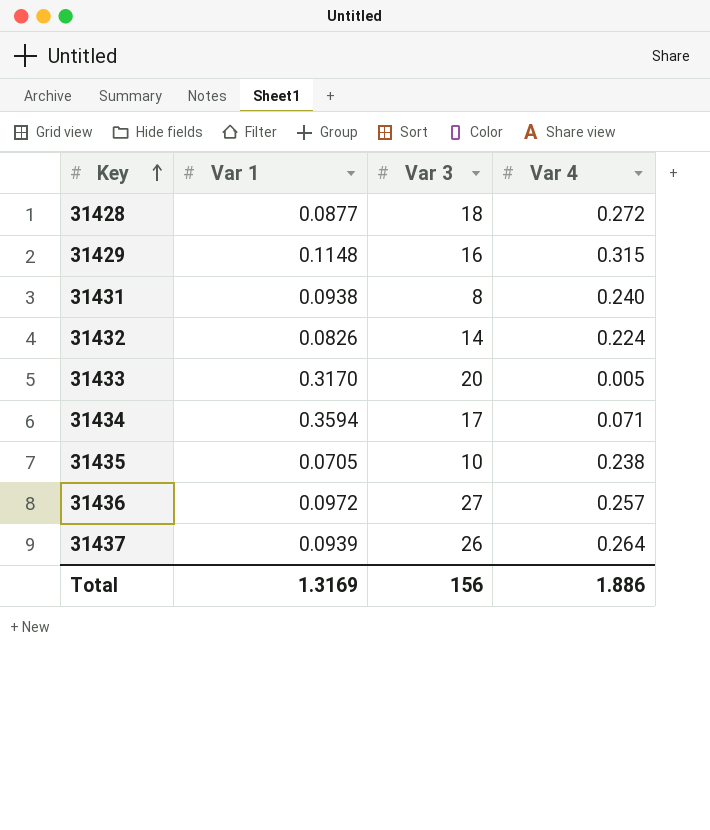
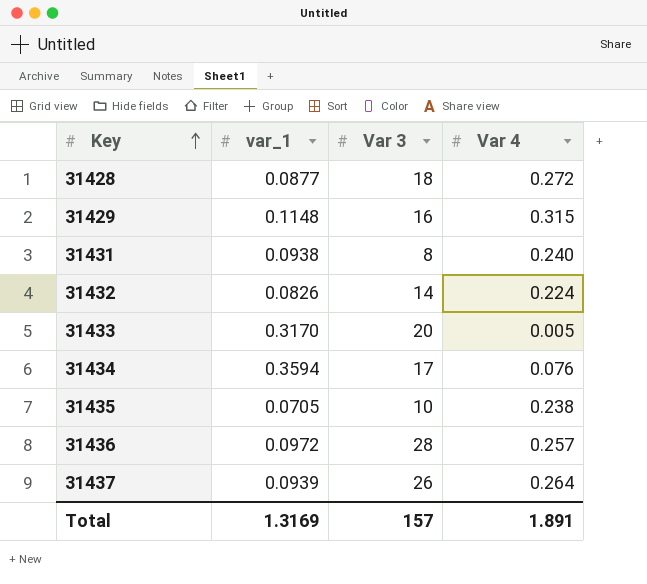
column name: Var 1 -> var_1
31434 | Var 4: 0.071 -> 0.076
31436 | Var 3: 27 -> 28
Total | Var 3: 156 -> 157
Total | Var 4: 1.886 -> 1.891

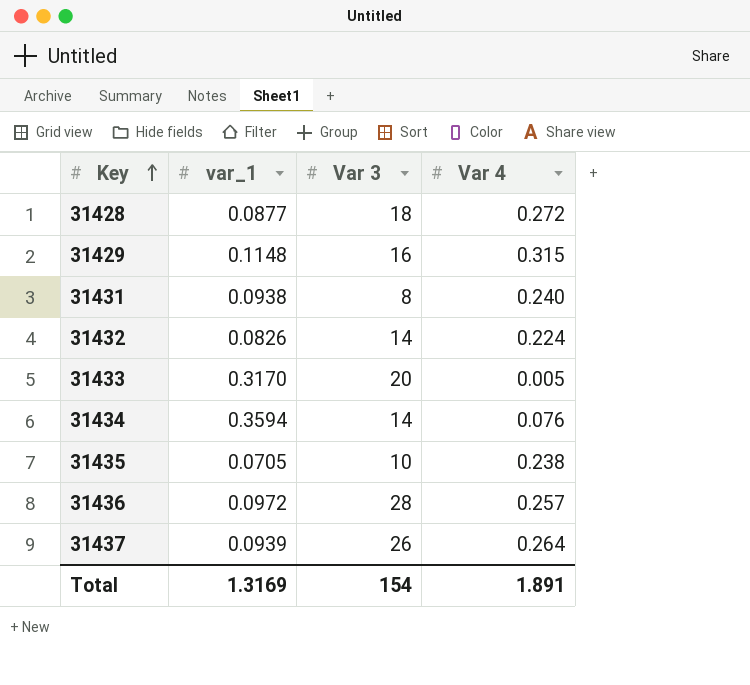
31434 | Var 3: 17 -> 14
Total | Var 3: 157 -> 154

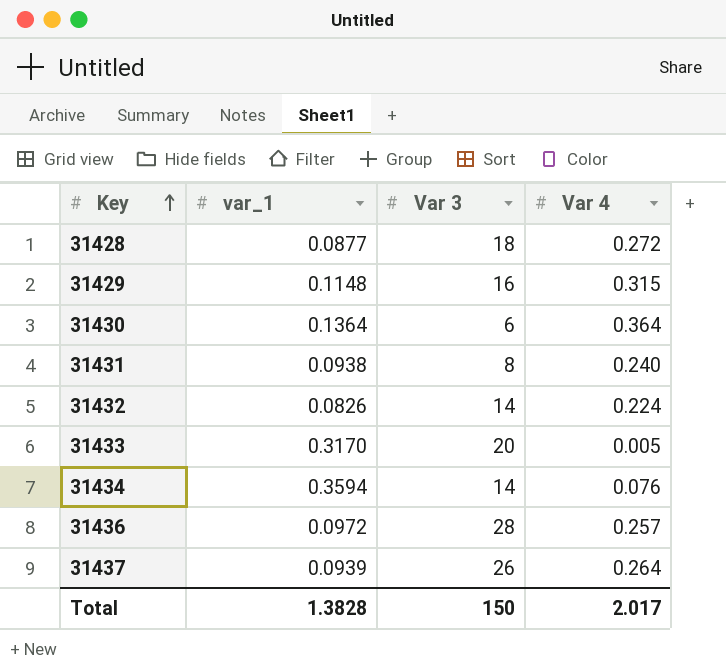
row 31435: 0.0705 | 10 | 0.238 -> none
row 31430: none -> 0.1364 | 6 | 0.364
Total | var_1: 1.3169 -> 1.3828
Total | Var 3: 154 -> 150
Total | Var 4: 1.891 -> 2.017

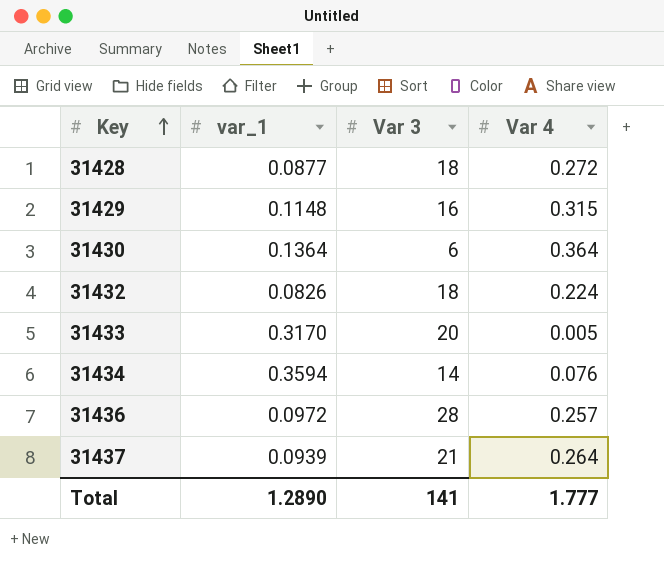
row 31431: 0.0938 | 8 | 0.240 -> none
31432 | Var 3: 14 -> 18
31437 | Var 3: 26 -> 21
Total | var_1: 1.3828 -> 1.2890
Total | Var 3: 150 -> 141
Total | Var 4: 2.017 -> 1.777

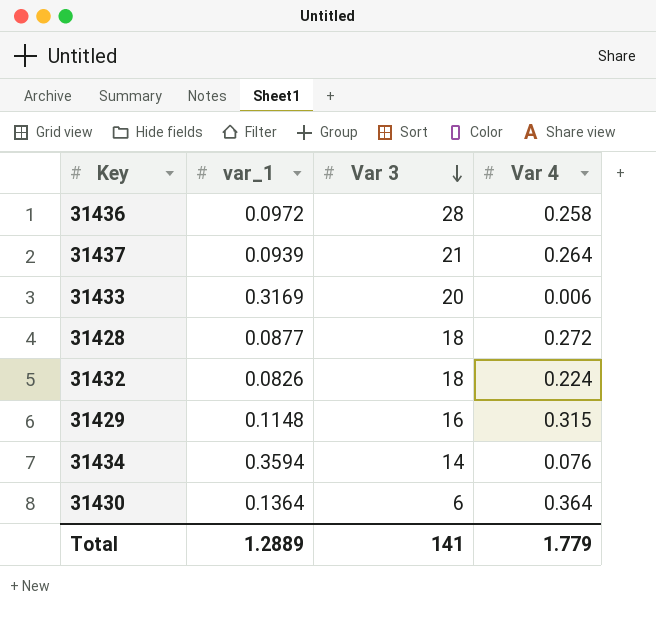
row order: Key ascending -> Var 3 descending
31436 | Var 4: 0.257 -> 0.258
31433 | var_1: 0.3170 -> 0.3169
31433 | Var 4: 0.005 -> 0.006
Total | var_1: 1.2890 -> 1.2889
Total | Var 4: 1.777 -> 1.779

